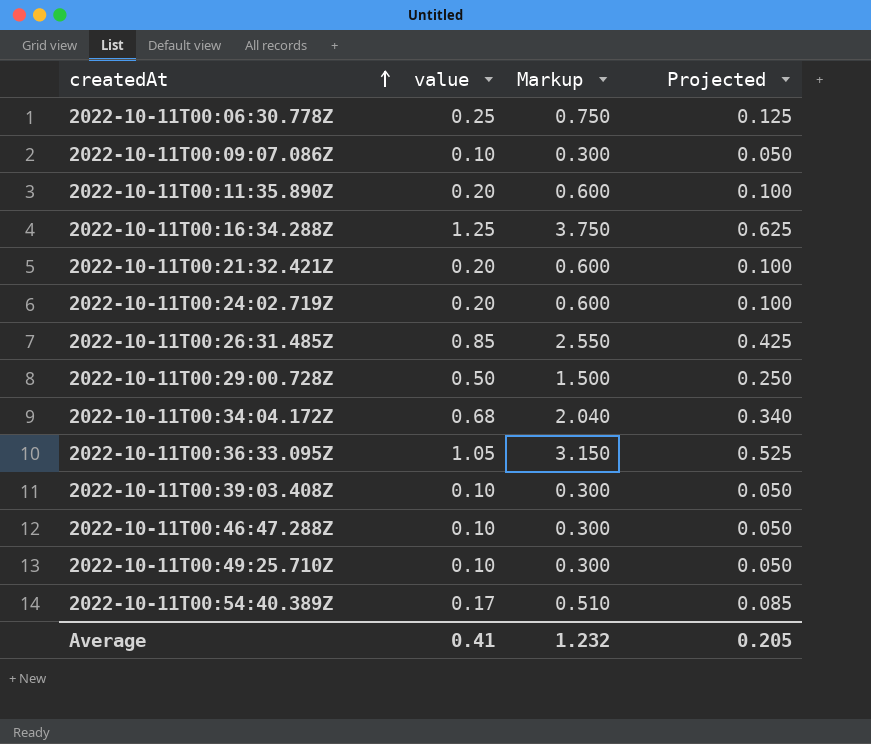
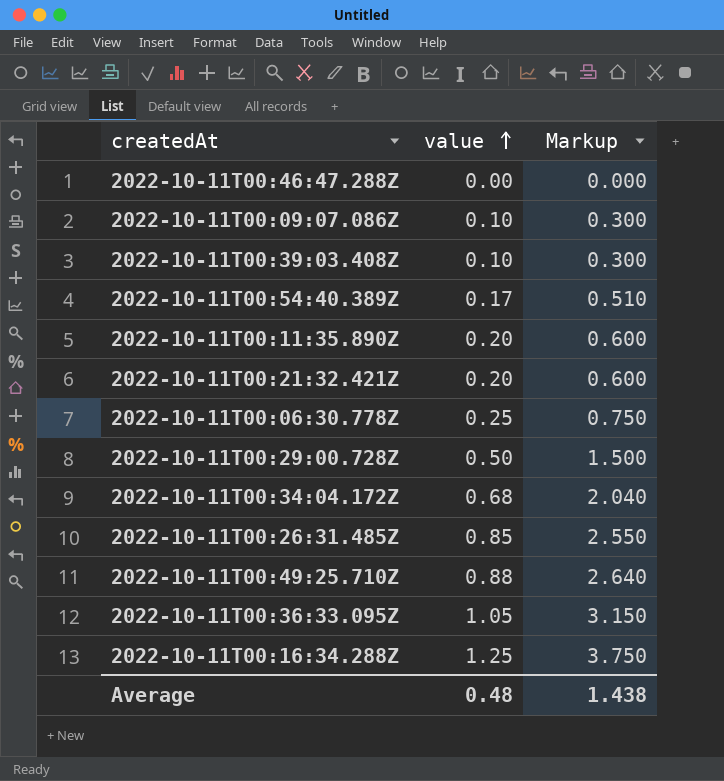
row order: createdAt ascending -> value ascending
column Projected | formula: [value] * 0.5 -> none
row 2022-10-11T00:24:02.719Z: 0.20 | 0.600 | 0.100 -> none
2022-10-11T00:46:47.288Z | value: 0.10 -> 0.00
2022-10-11T00:46:47.288Z | Markup: 0.300 -> 0.000
2022-10-11T00:49:25.710Z | value: 0.10 -> 0.88
2022-10-11T00:49:25.710Z | Markup: 0.300 -> 2.640
Average | value: 0.41 -> 0.48
Average | Markup: 1.232 -> 1.438

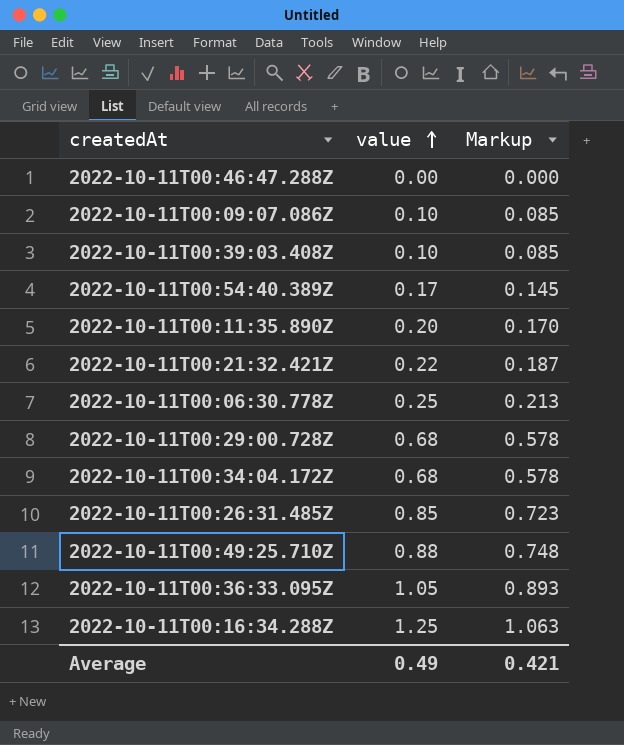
column Markup | formula: [value] * 3 -> [value] * 0.85
2022-10-11T00:21:32.421Z | value: 0.20 -> 0.22
2022-10-11T00:29:00.728Z | value: 0.50 -> 0.68
Average | value: 0.48 -> 0.49
Average | Markup: 1.438 -> 0.421

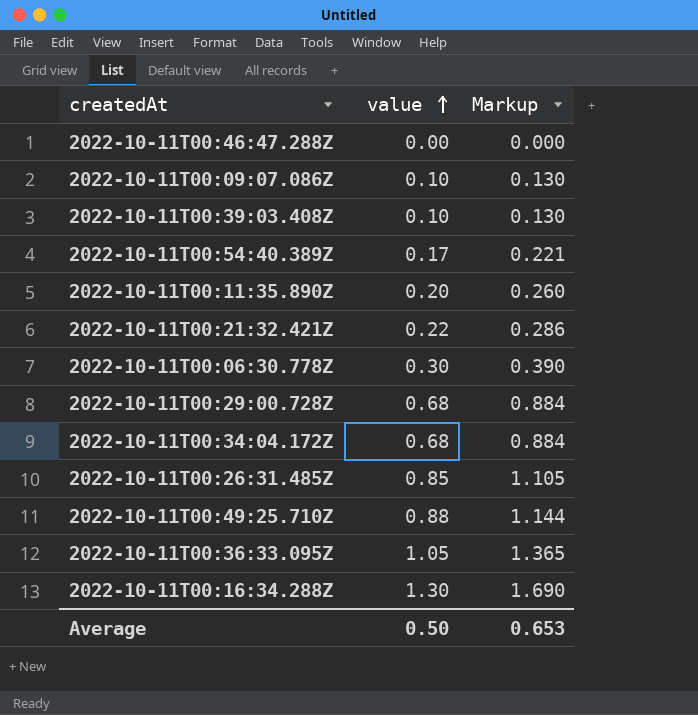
column Markup | formula: [value] * 0.85 -> [value] * 1.3
2022-10-11T00:06:30.778Z | value: 0.25 -> 0.30
2022-10-11T00:16:34.288Z | value: 1.25 -> 1.30
Average | value: 0.49 -> 0.50
Average | Markup: 0.421 -> 0.653

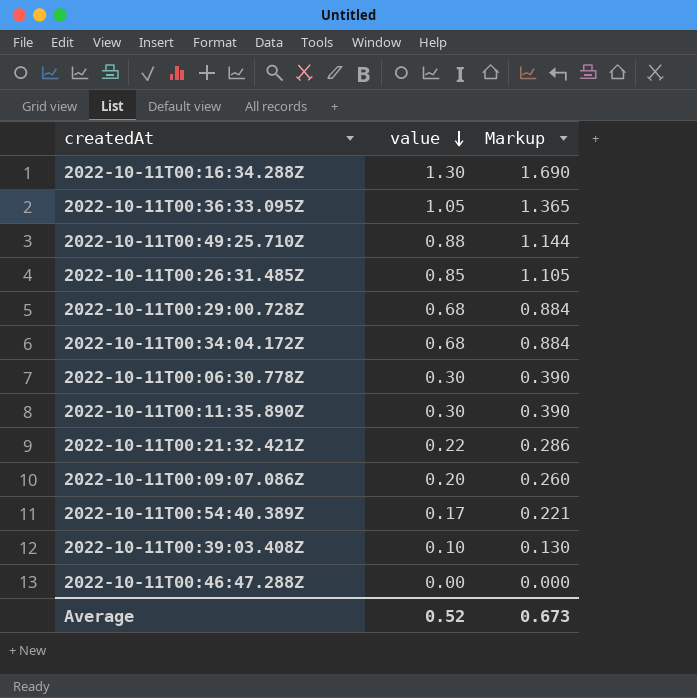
row order: value ascending -> value descending
2022-10-11T00:11:35.890Z | value: 0.20 -> 0.30
2022-10-11T00:11:35.890Z | Markup: 0.260 -> 0.390
2022-10-11T00:09:07.086Z | value: 0.10 -> 0.20
2022-10-11T00:09:07.086Z | Markup: 0.130 -> 0.260
Average | value: 0.50 -> 0.52
Average | Markup: 0.653 -> 0.673

